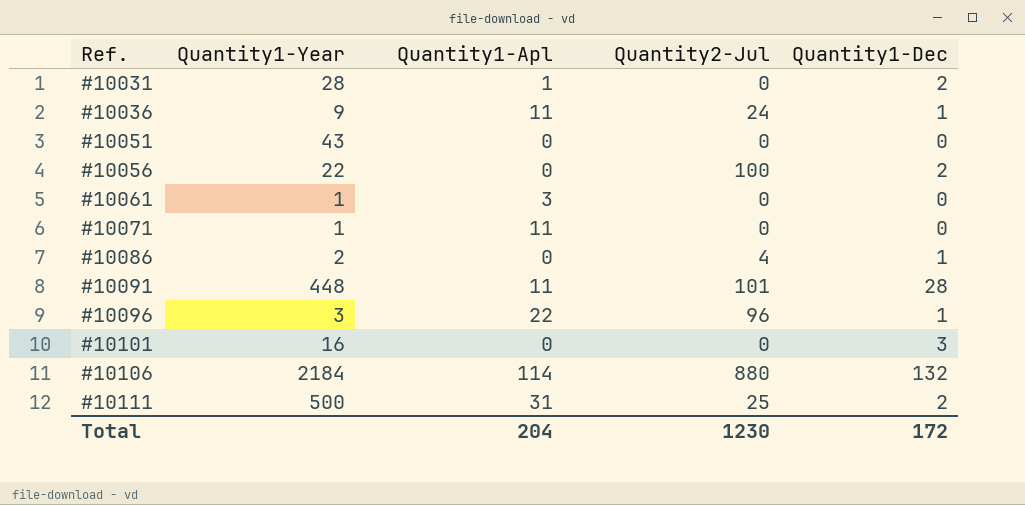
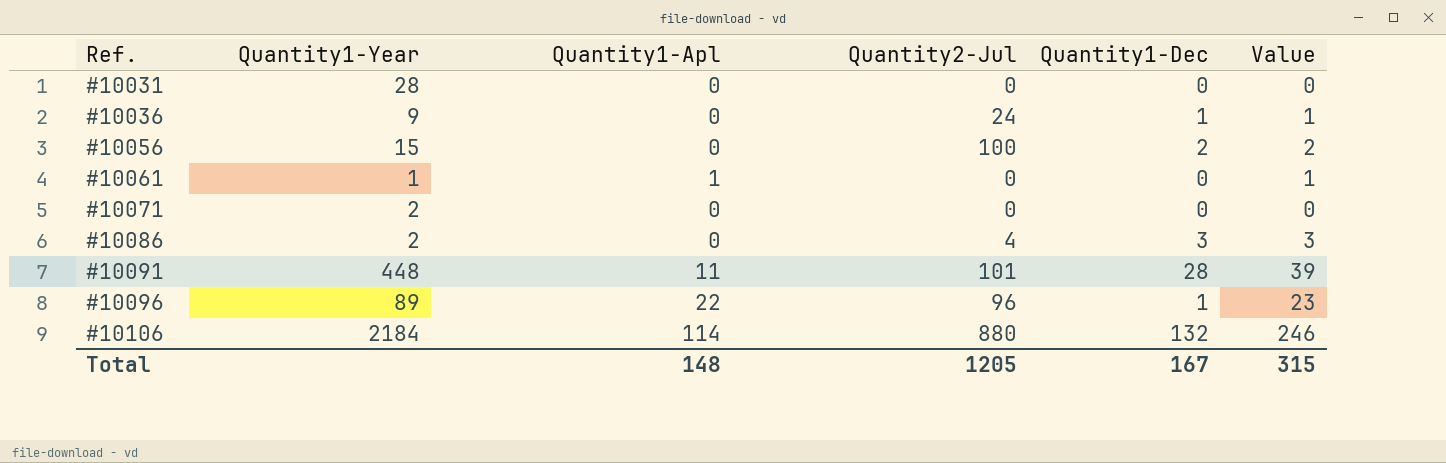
column Value | formula: none -> [Quantity1-Apl] + [Quantity1-Dec]
row #10051: 43 | 0 | 0 | 0 -> none
row #10101: 16 | 0 | 0 | 3 -> none
row #10111: 500 | 31 | 25 | 2 -> none
#10031 | Quantity1-Apl: 1 -> 0
#10031 | Quantity1-Dec: 2 -> 0
#10036 | Quantity1-Apl: 11 -> 0
#10056 | Quantity1-Year: 22 -> 15
#10061 | Quantity1-Apl: 3 -> 1
#10071 | Quantity1-Year: 1 -> 2
#10071 | Quantity1-Apl: 11 -> 0
#10086 | Quantity1-Dec: 1 -> 3
#10096 | Quantity1-Year: 3 -> 89
Total | Quantity1-Apl: 204 -> 148
Total | Quantity2-Jul: 1230 -> 1205
Total | Quantity1-Dec: 172 -> 167

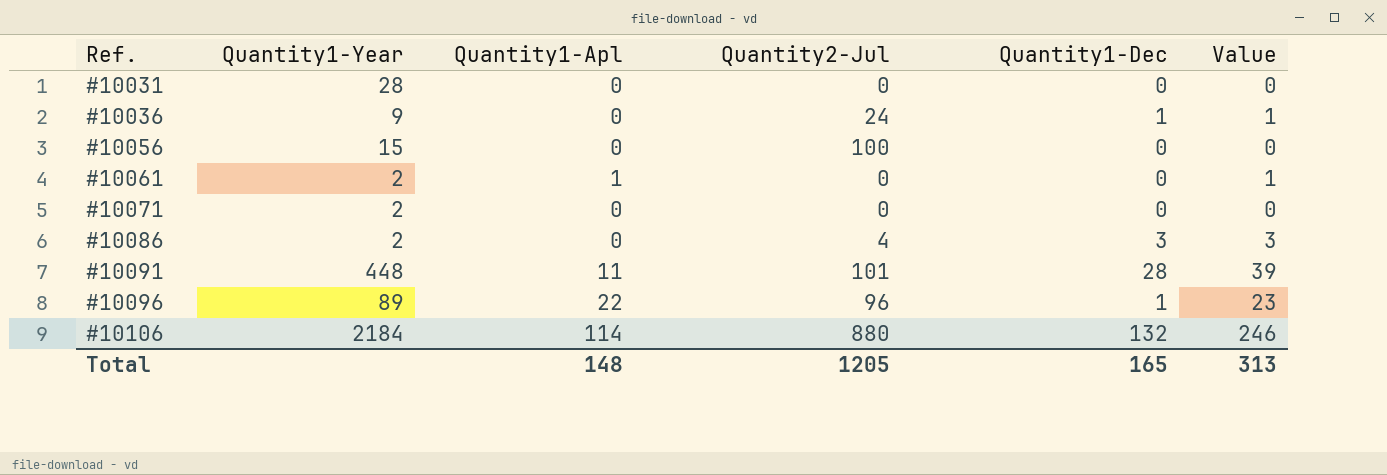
#10056 | Quantity1-Dec: 2 -> 0
#10056 | Value: 2 -> 0
#10061 | Quantity1-Year: 1 -> 2
Total | Quantity1-Dec: 167 -> 165
Total | Value: 315 -> 313

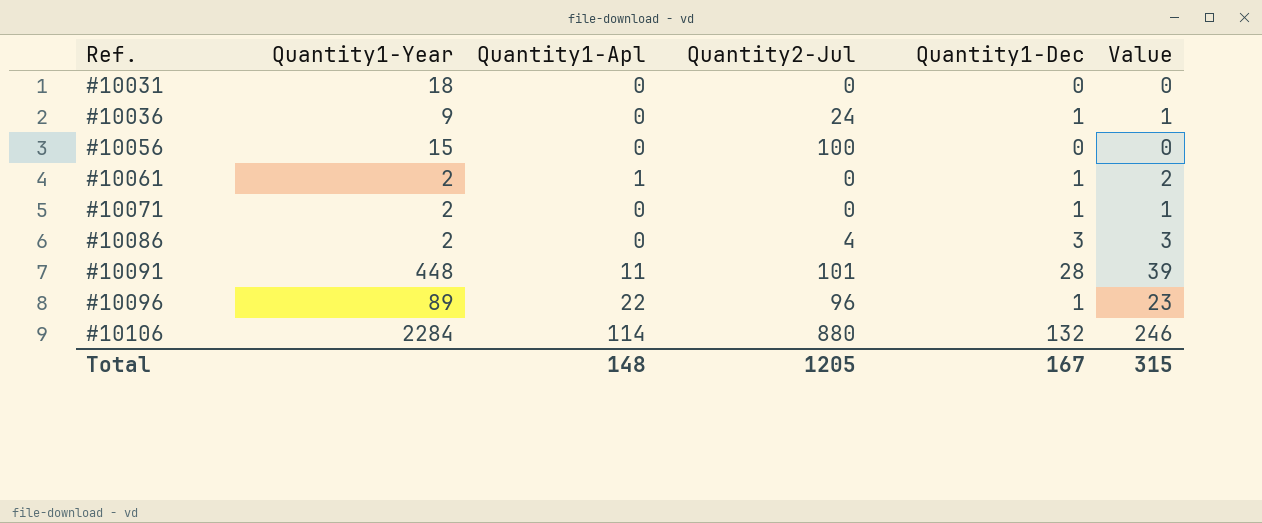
#10031 | Quantity1-Year: 28 -> 18
#10061 | Quantity1-Dec: 0 -> 1
#10061 | Value: 1 -> 2
#10071 | Quantity1-Dec: 0 -> 1
#10071 | Value: 0 -> 1
#10106 | Quantity1-Year: 2184 -> 2284
Total | Quantity1-Dec: 165 -> 167
Total | Value: 313 -> 315

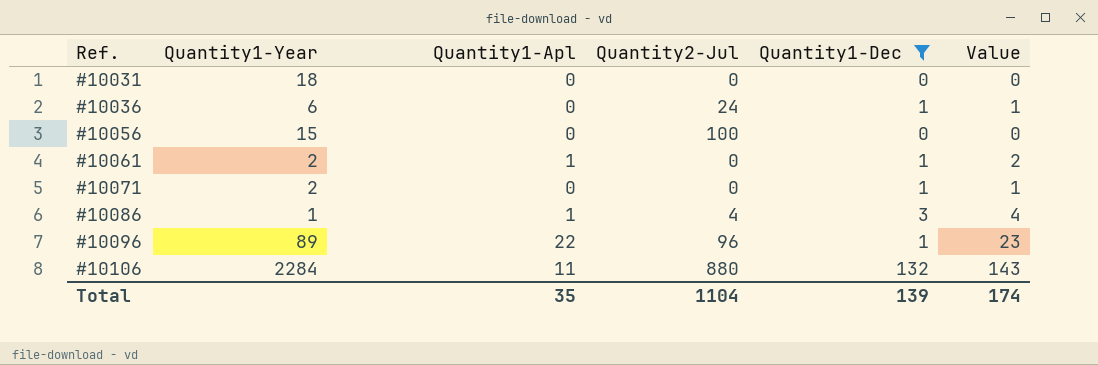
filter: none -> Quantity1-Dec != 28
#10036 | Quantity1-Year: 9 -> 6
#10086 | Quantity1-Year: 2 -> 1
#10086 | Quantity1-Apl: 0 -> 1
#10086 | Value: 3 -> 4
#10106 | Quantity1-Apl: 114 -> 11
#10106 | Value: 246 -> 143
Total | Quantity1-Apl: 148 -> 35
Total | Quantity2-Jul: 1205 -> 1104
Total | Quantity1-Dec: 167 -> 139
Total | Value: 315 -> 174

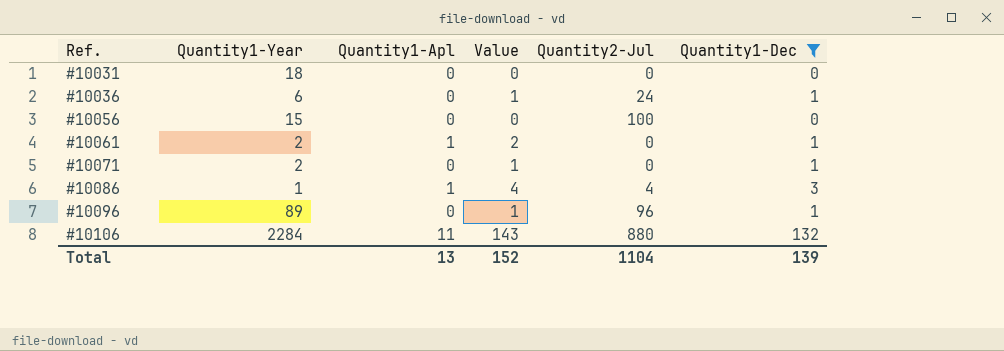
column Value | position: 6 -> 4
#10096 | Quantity1-Apl: 22 -> 0
#10096 | Value: 23 -> 1
Total | Quantity1-Apl: 35 -> 13
Total | Value: 174 -> 152

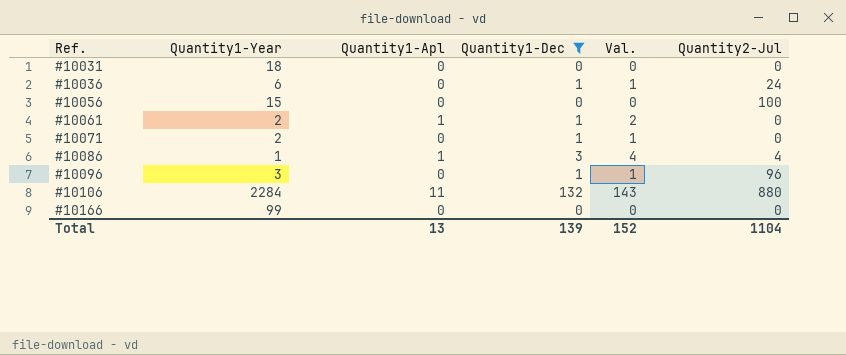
column Quantity1-Dec | position: 6 -> 4
column name: Value -> Val.
#10096 | Quantity1-Year: 89 -> 3
row #10166: none -> 99 | 0 | 0 | 0 | 0

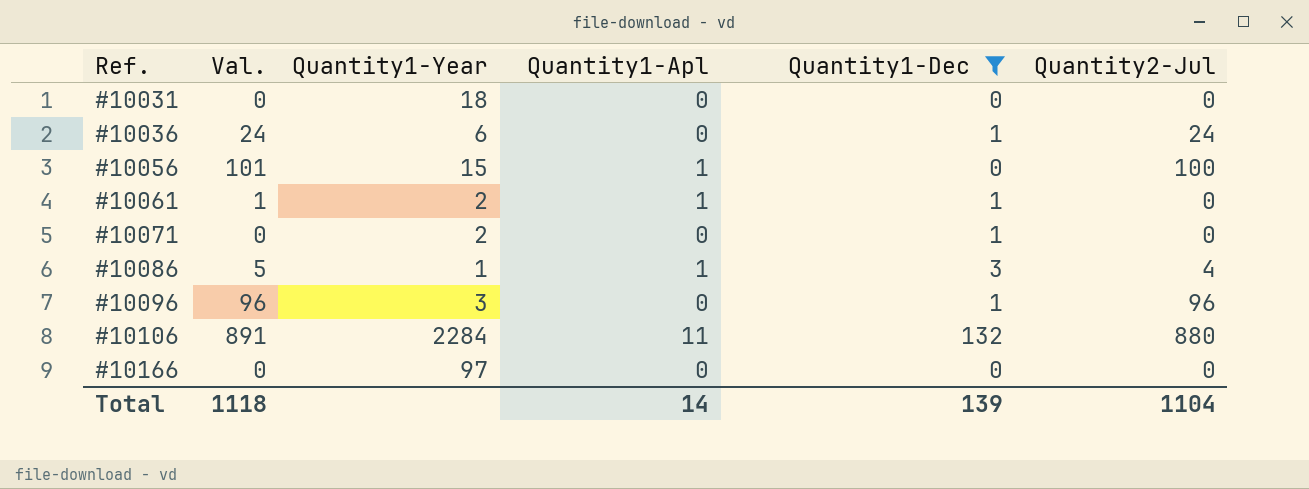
column Val. | formula: [Quantity1-Apl] + [Quantity1-Dec] -> [Quantity1-Apl] + [Quantity2-Jul]
column Val. | position: 5 -> 2
#10056 | Quantity1-Apl: 0 -> 1
#10166 | Quantity1-Year: 99 -> 97
Total | Val.: 152 -> 1118
Total | Quantity1-Apl: 13 -> 14

